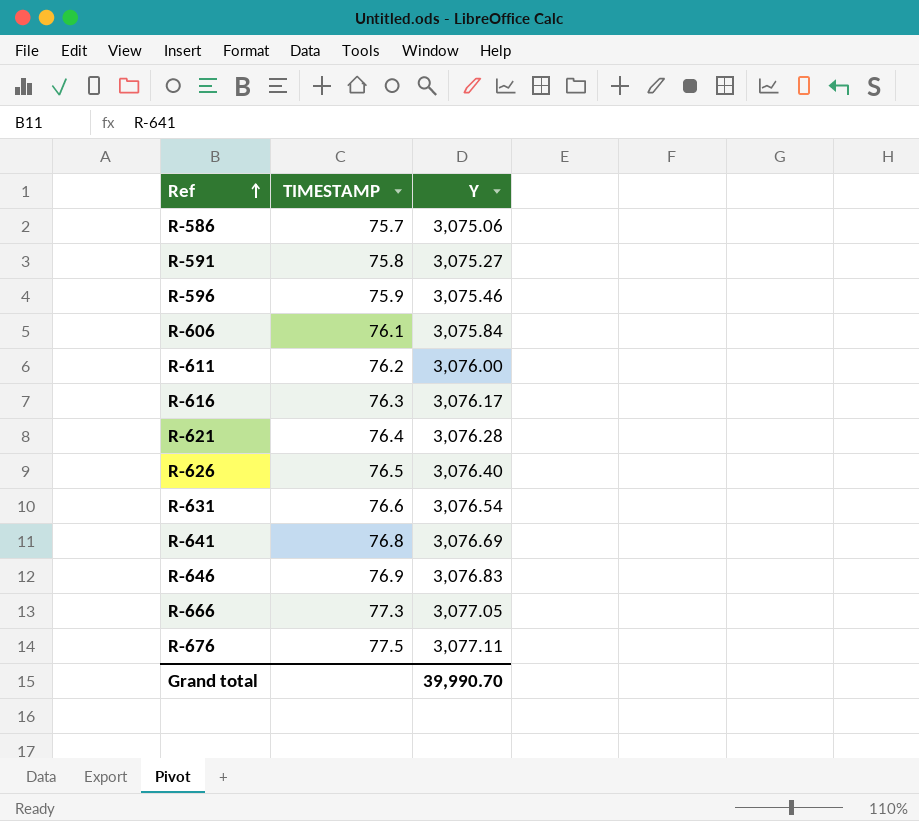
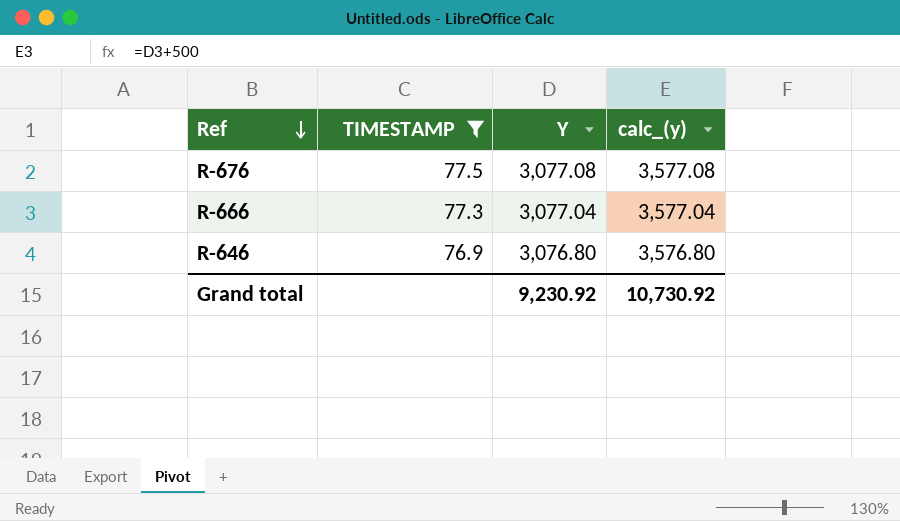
filter: none -> TIMESTAMP >= 76.9
row order: Ref ascending -> Ref descending
column calc_(y) | formula: none -> [Y] + 500
R-676 | Y: 3,077.11 -> 3,077.08
R-666 | Y: 3,077.05 -> 3,077.04
R-646 | Y: 3,076.83 -> 3,076.80
Grand total | Y: 39,990.70 -> 9,230.92

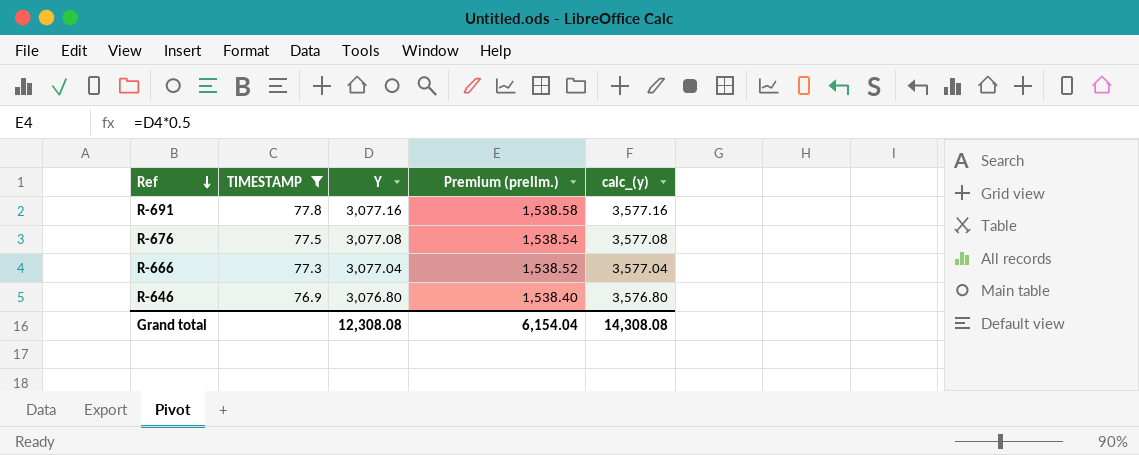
column Premium (prelim.) | formula: none -> [Y] * 0.5
row R-691: none -> 77.8 | 3,077.16 | 1,538.58 | 3,577.16
Grand total | Y: 9,230.92 -> 12,308.08
Grand total | calc_(y): 10,730.92 -> 14,308.08

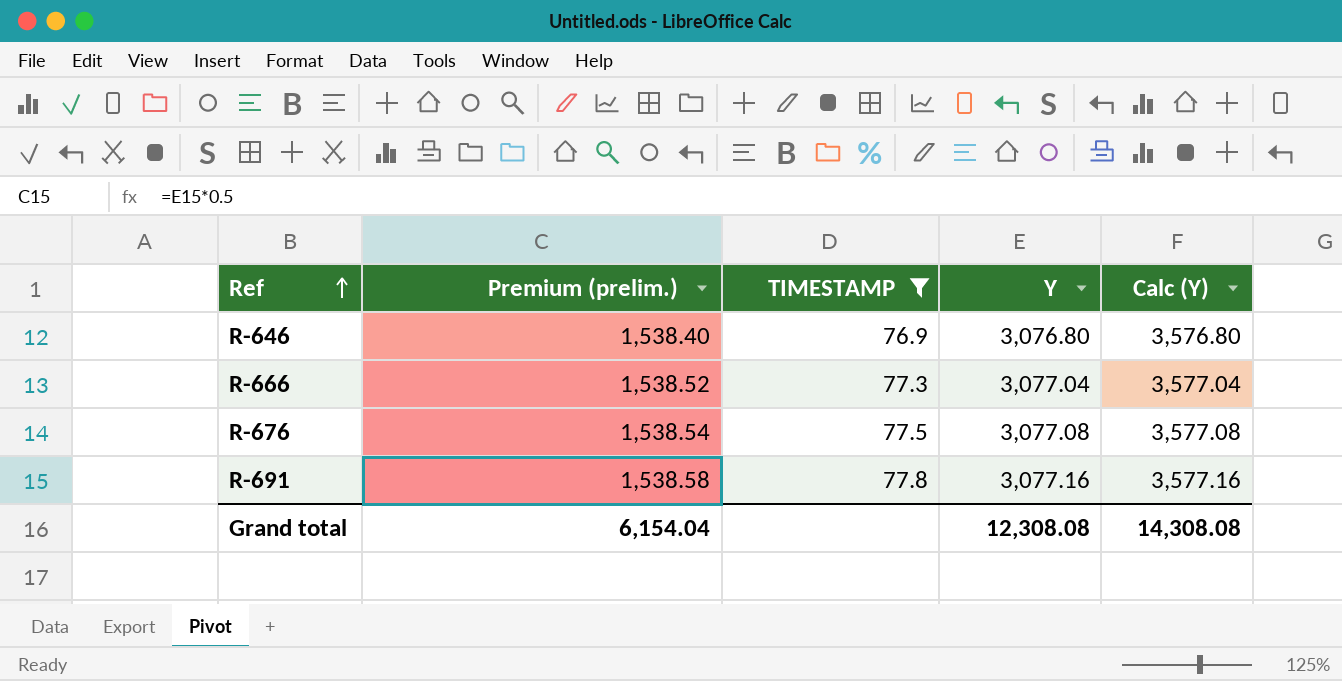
row order: Ref descending -> Ref ascending
column Premium (prelim.) | position: 4 -> 2
column name: calc_(y) -> Calc (Y)

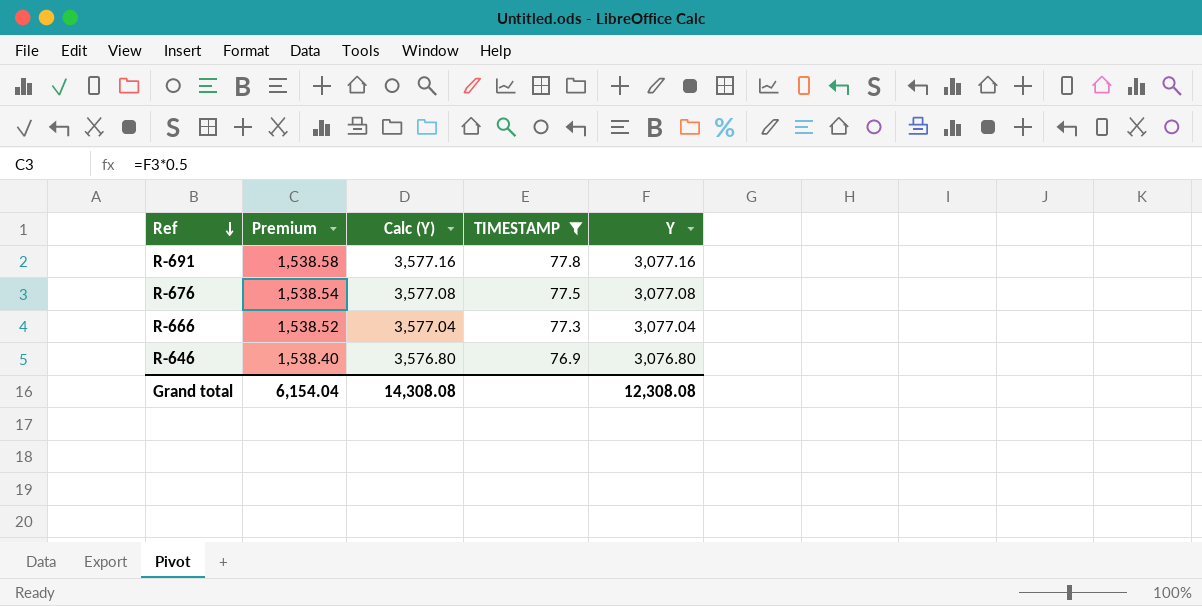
row order: Ref ascending -> Ref descending
column name: Premium (prelim.) -> Premium
column Calc (Y) | position: 5 -> 3

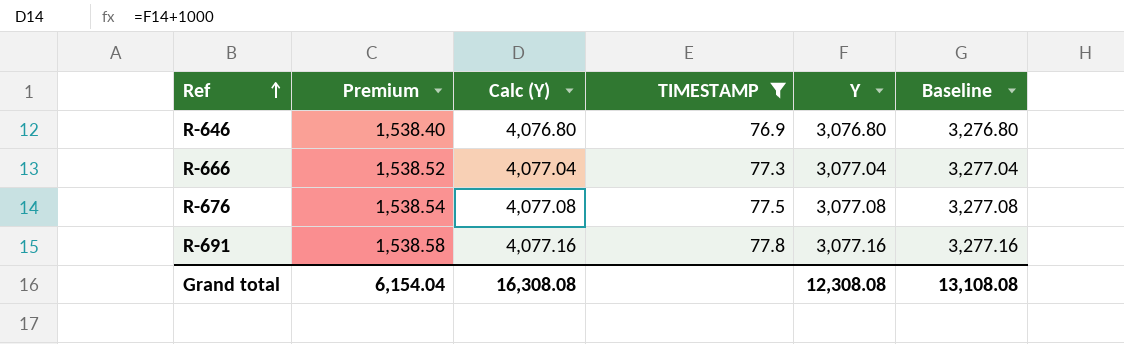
row order: Ref descending -> Ref ascending
column Calc (Y) | formula: [Y] + 500 -> [Y] + 1000
column Baseline | formula: none -> [Y] + 200
Grand total | Calc (Y): 14,308.08 -> 16,308.08

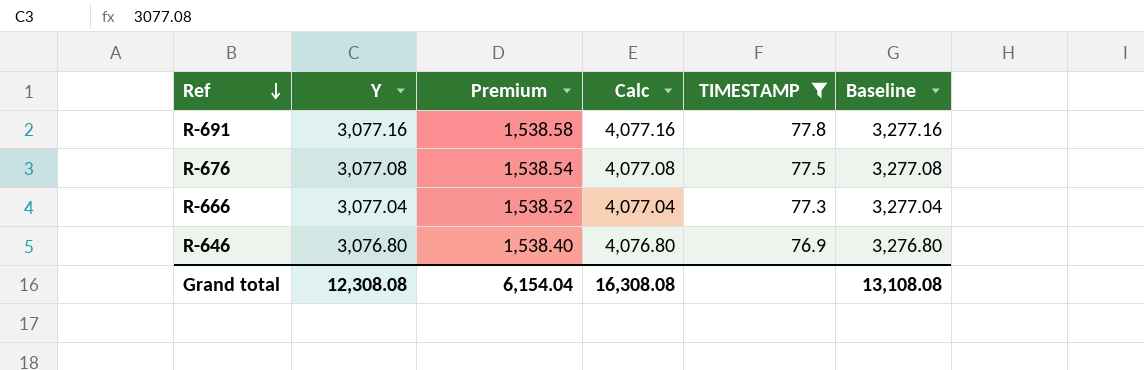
row order: Ref ascending -> Ref descending
column Y | position: 5 -> 2
column name: Calc (Y) -> Calc

